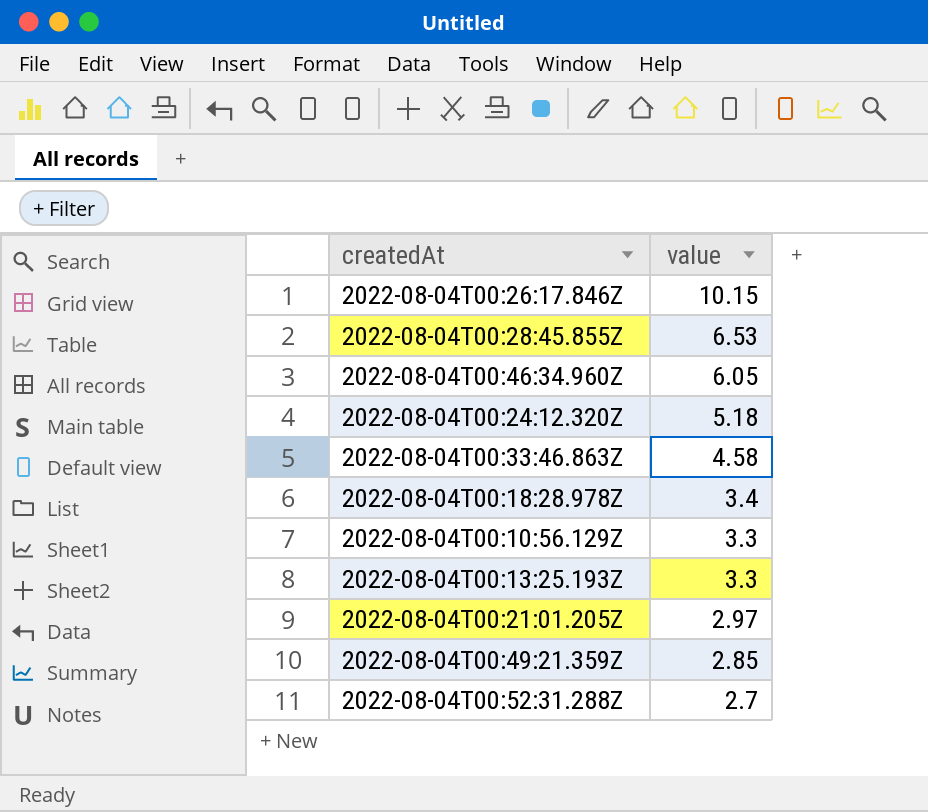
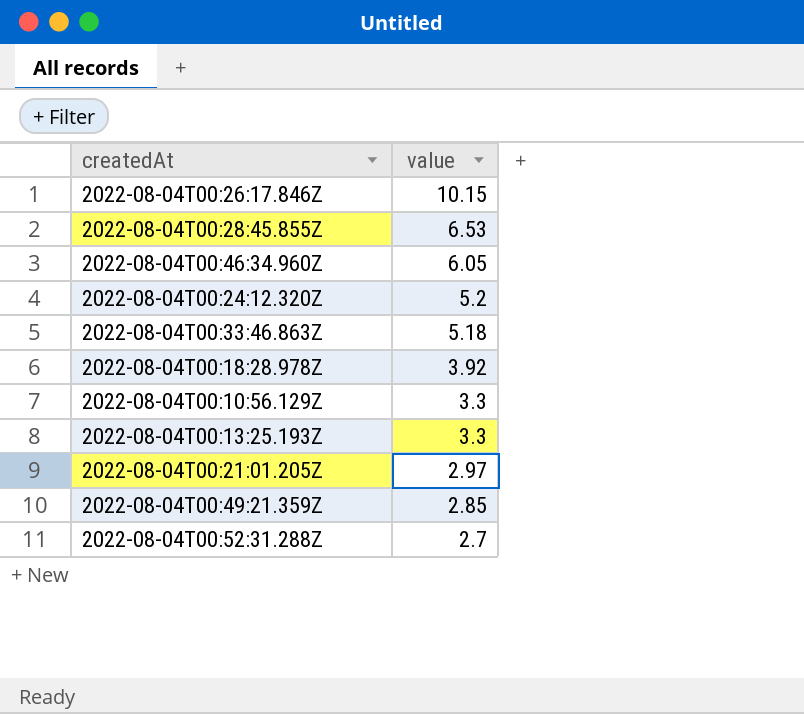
2022-08-04T00:24:12.320Z | value: 5.18 -> 5.2
2022-08-04T00:33:46.863Z | value: 4.58 -> 5.18
2022-08-04T00:18:28.978Z | value: 3.4 -> 3.92

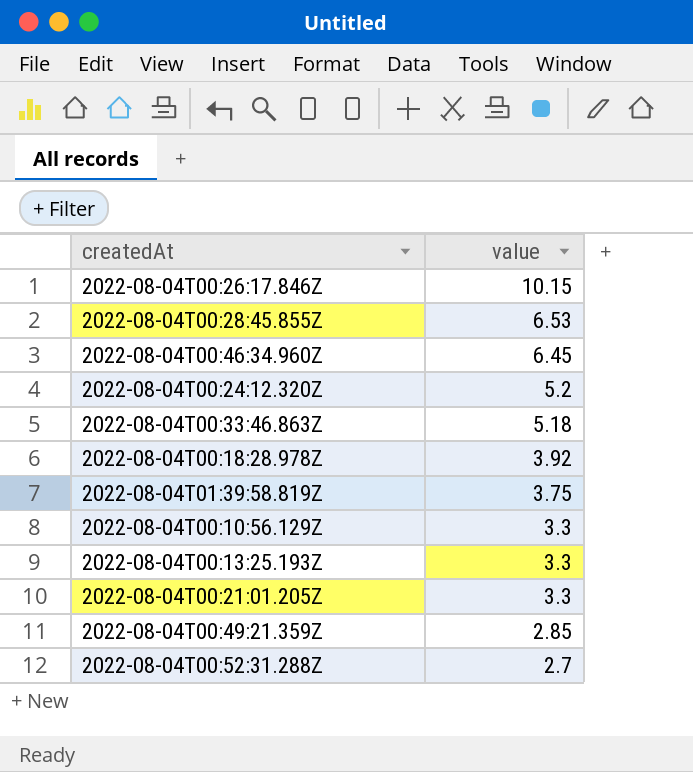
2022-08-04T00:46:34.960Z | value: 6.05 -> 6.45
row 2022-08-04T01:39:58.819Z: none -> 3.75
2022-08-04T00:21:01.205Z | value: 2.97 -> 3.3

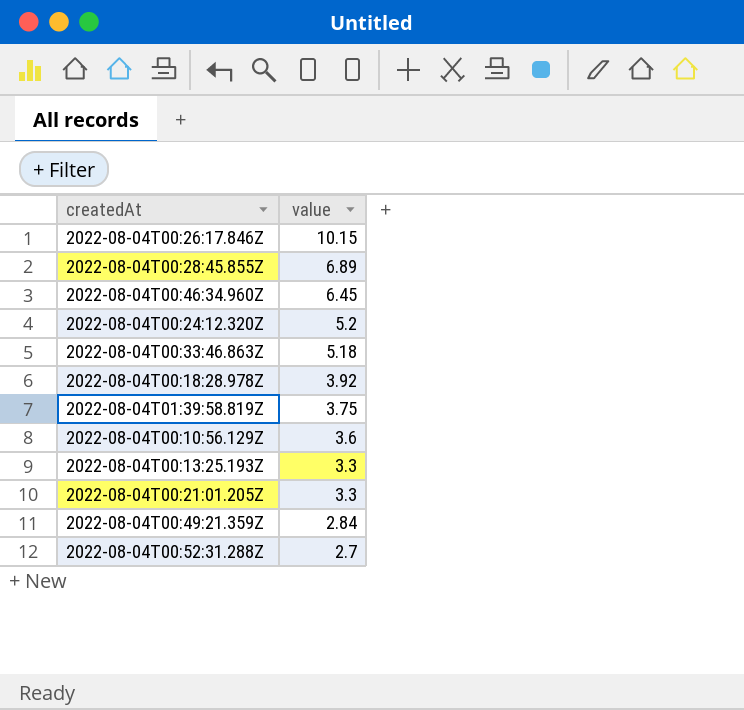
2022-08-04T00:28:45.855Z | value: 6.53 -> 6.89
2022-08-04T00:10:56.129Z | value: 3.3 -> 3.6
2022-08-04T00:49:21.359Z | value: 2.85 -> 2.84

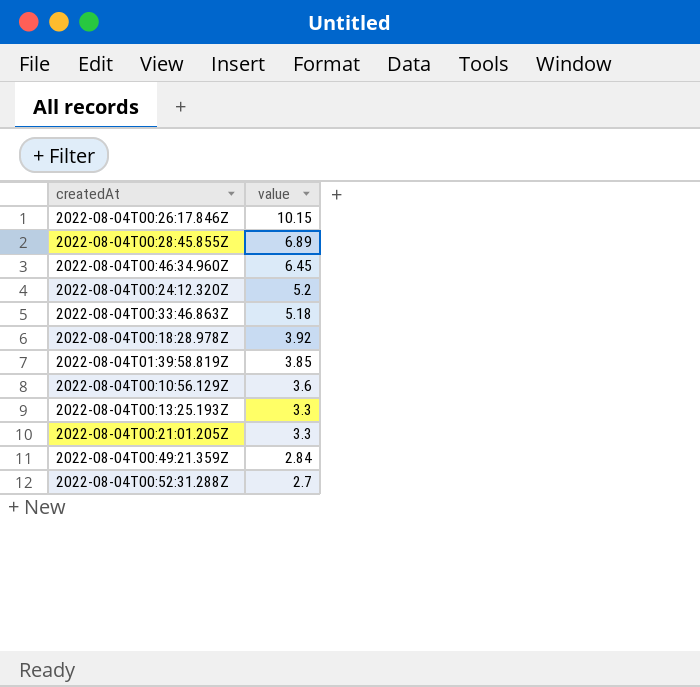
2022-08-04T01:39:58.819Z | value: 3.75 -> 3.85

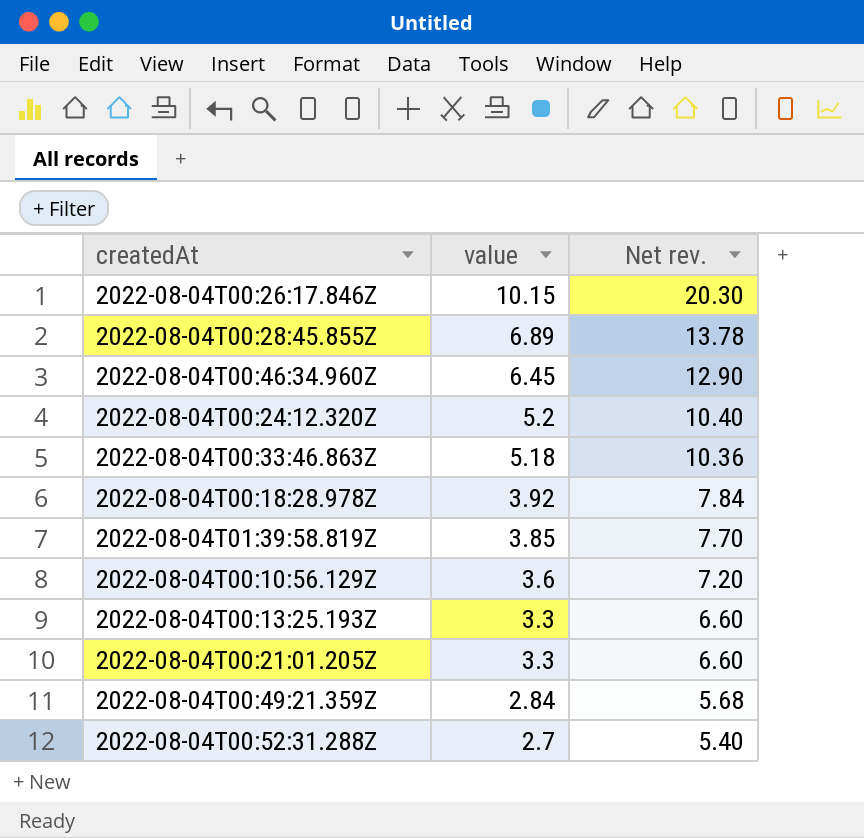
column Net rev. | formula: none -> [value] * 2

